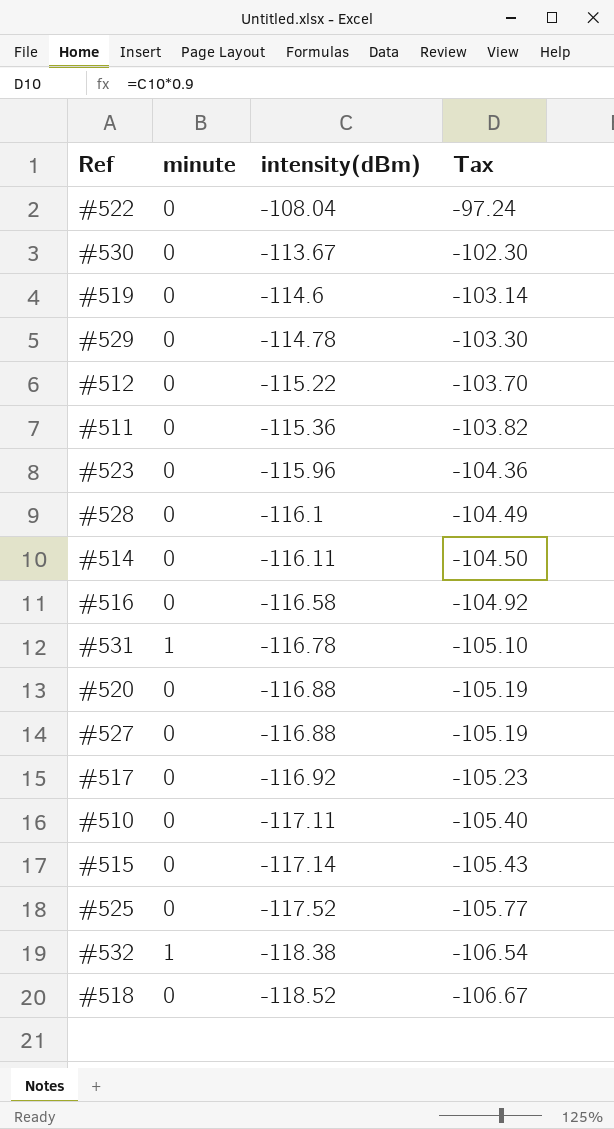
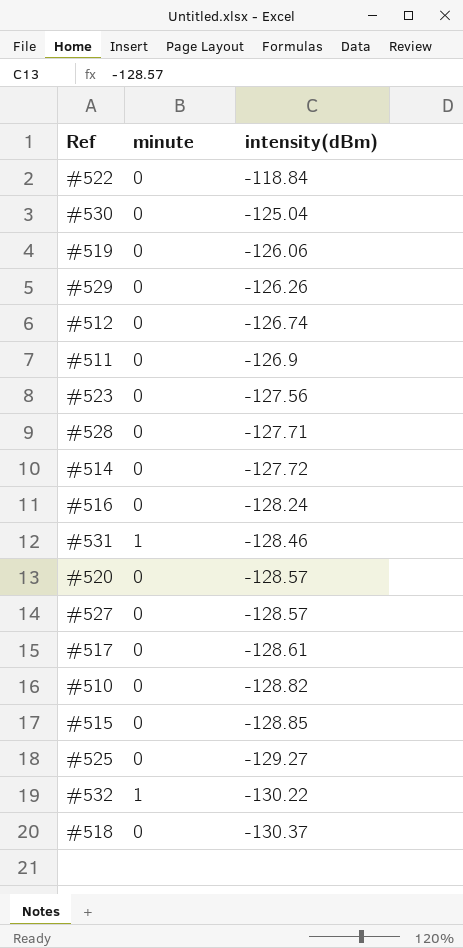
column Tax | formula: [intensity(dBm)] * 0.9 -> none
#522 | intensity(dBm): -108.04 -> -118.84
#530 | intensity(dBm): -113.67 -> -125.04
#519 | intensity(dBm): -114.6 -> -126.06
#529 | intensity(dBm): -114.78 -> -126.26
#512 | intensity(dBm): -115.22 -> -126.74
#511 | intensity(dBm): -115.36 -> -126.9
#523 | intensity(dBm): -115.96 -> -127.56
#528 | intensity(dBm): -116.1 -> -127.71
#514 | intensity(dBm): -116.11 -> -127.72
#516 | intensity(dBm): -116.58 -> -128.24
#531 | intensity(dBm): -116.78 -> -128.46
#520 | intensity(dBm): -116.88 -> -128.57
#527 | intensity(dBm): -116.88 -> -128.57
#517 | intensity(dBm): -116.92 -> -128.61
#510 | intensity(dBm): -117.11 -> -128.82
#515 | intensity(dBm): -117.14 -> -128.85
#525 | intensity(dBm): -117.52 -> -129.27
#532 | intensity(dBm): -118.38 -> -130.22
#518 | intensity(dBm): -118.52 -> -130.37

